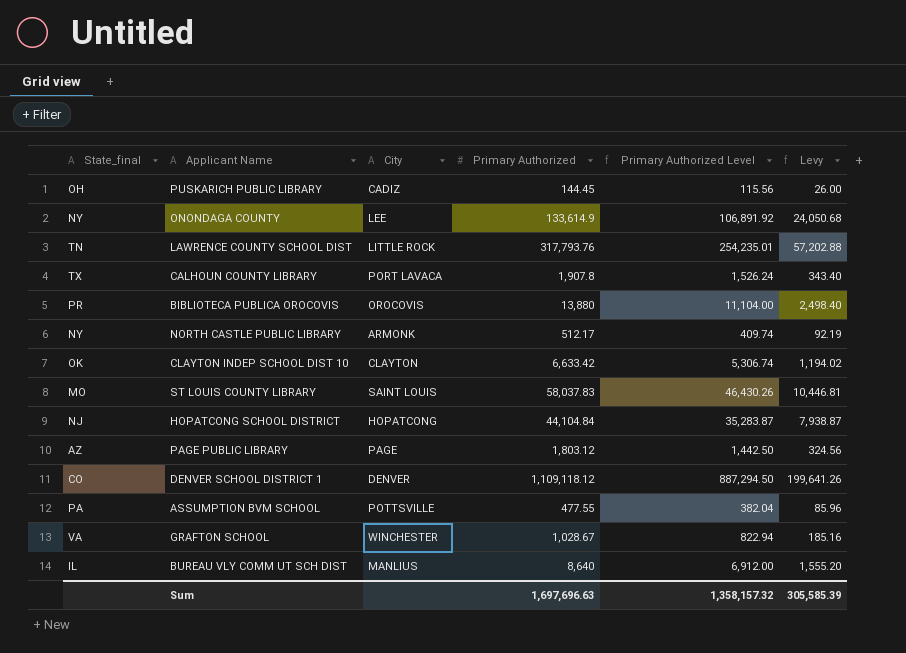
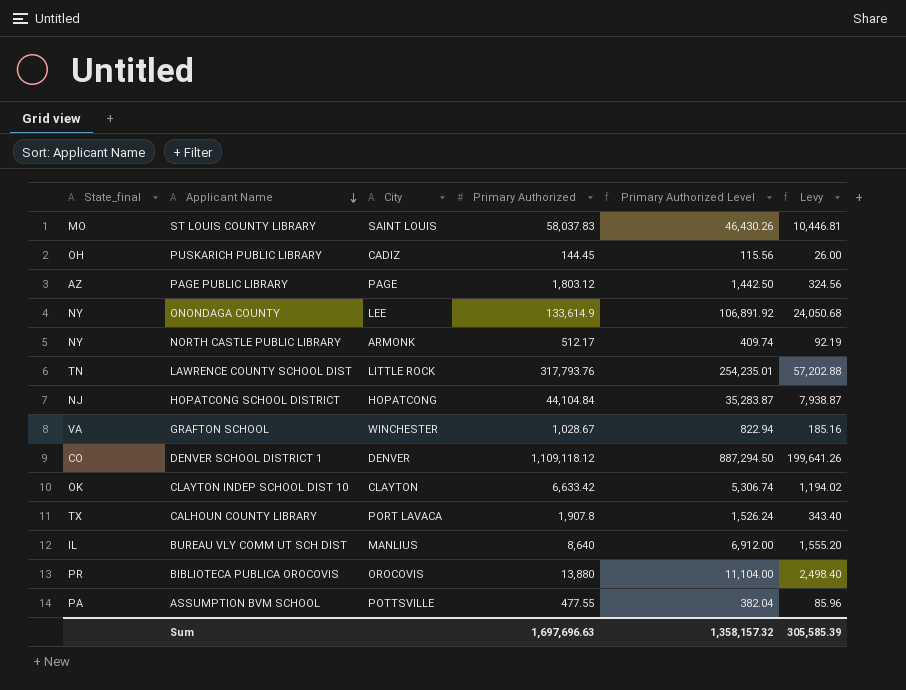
row order: none -> Applicant Name descending

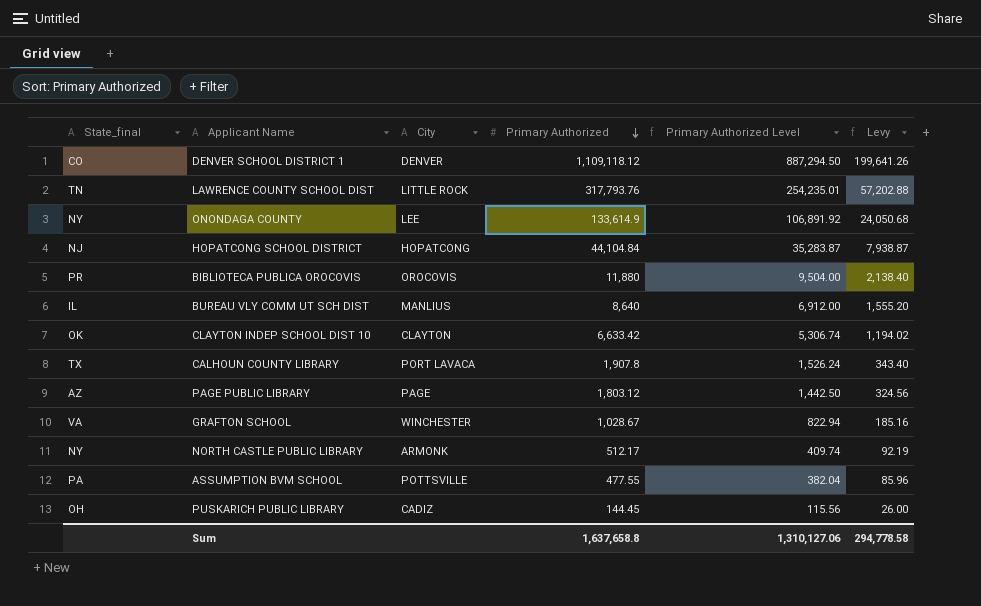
row order: Applicant Name descending -> Primary Authorized descending
row ST LOUIS COUNTY LIBRARY: MO | SAINT LOUIS | 58,037.83 | 46,430.26 | 10,446.81 -> none
BIBLIOTECA PUBLICA OROCOVIS | Primary Authorized: 13,880 -> 11,880
BIBLIOTECA PUBLICA OROCOVIS | Primary Authorized Level: 11,104.00 -> 9,504.00
BIBLIOTECA PUBLICA OROCOVIS | Levy: 2,498.40 -> 2,138.40
Sum | Primary Authorized: 1,697,696.63 -> 1,637,658.8
Sum | Primary Authorized Level: 1,358,157.32 -> 1,310,127.06
Sum | Levy: 305,585.39 -> 294,778.58

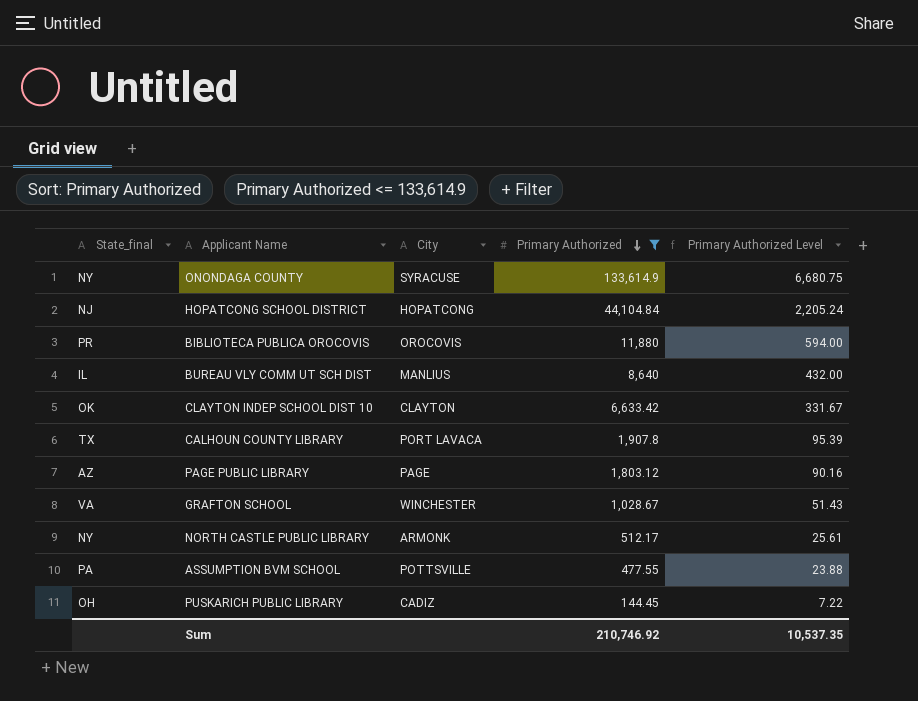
filter: none -> Primary Authorized <= 133,614.9
column Levy | formula: [Primary Authorized] * 0.18 -> none
column Primary Authorized Level | formula: [Primary Authorized] * 0.8 -> [Primary Authorized] * 0.05
ONONDAGA COUNTY | City: LEE -> SYRACUSE
Sum | Primary Authorized: 1,637,658.8 -> 210,746.92
Sum | Primary Authorized Level: 1,310,127.06 -> 10,537.35

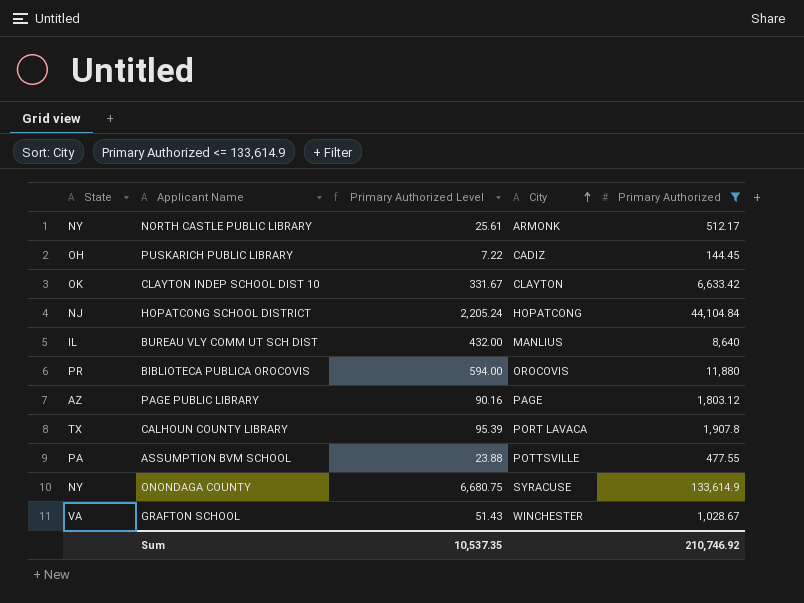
row order: Primary Authorized descending -> City ascending
column name: State_final -> State
column Primary Authorized Level | position: 5 -> 3

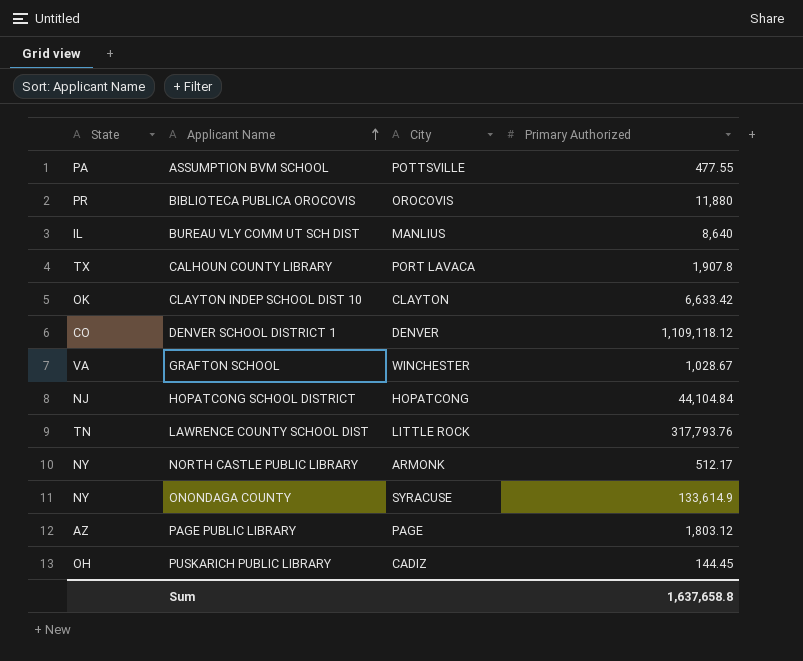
filter: Primary Authorized <= 133,614.9 -> none
row order: City ascending -> Applicant Name ascending
column Primary Authorized Level | formula: [Primary Authorized] * 0.05 -> none
Sum | Primary Authorized: 210,746.92 -> 1,637,658.8

